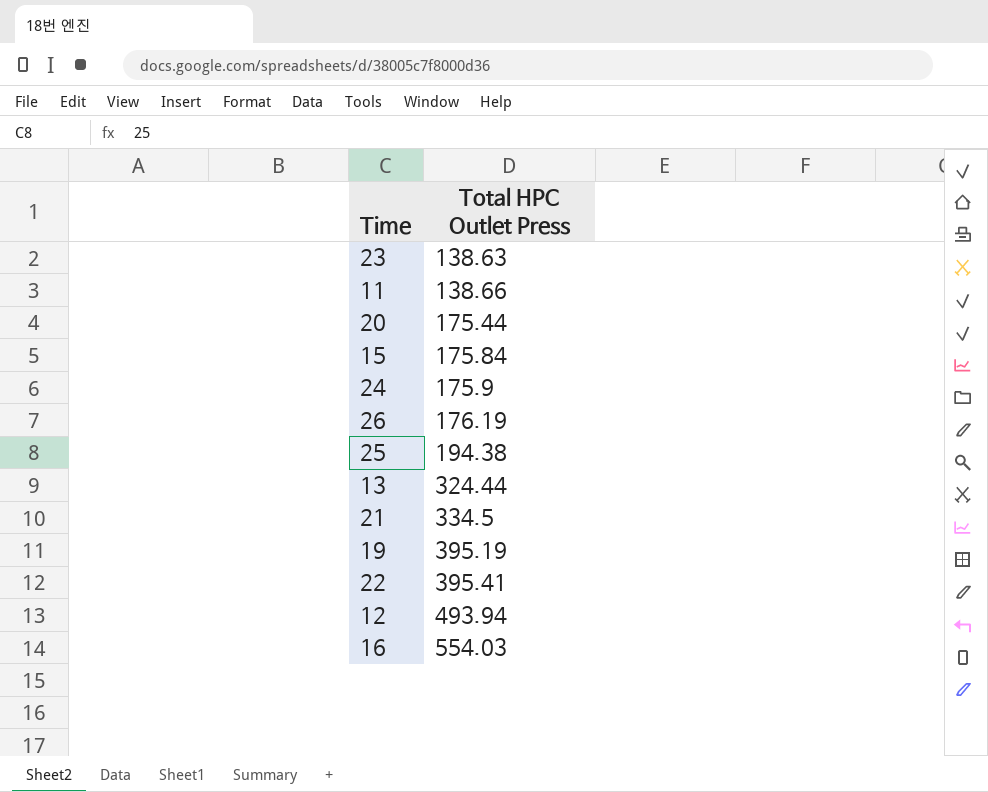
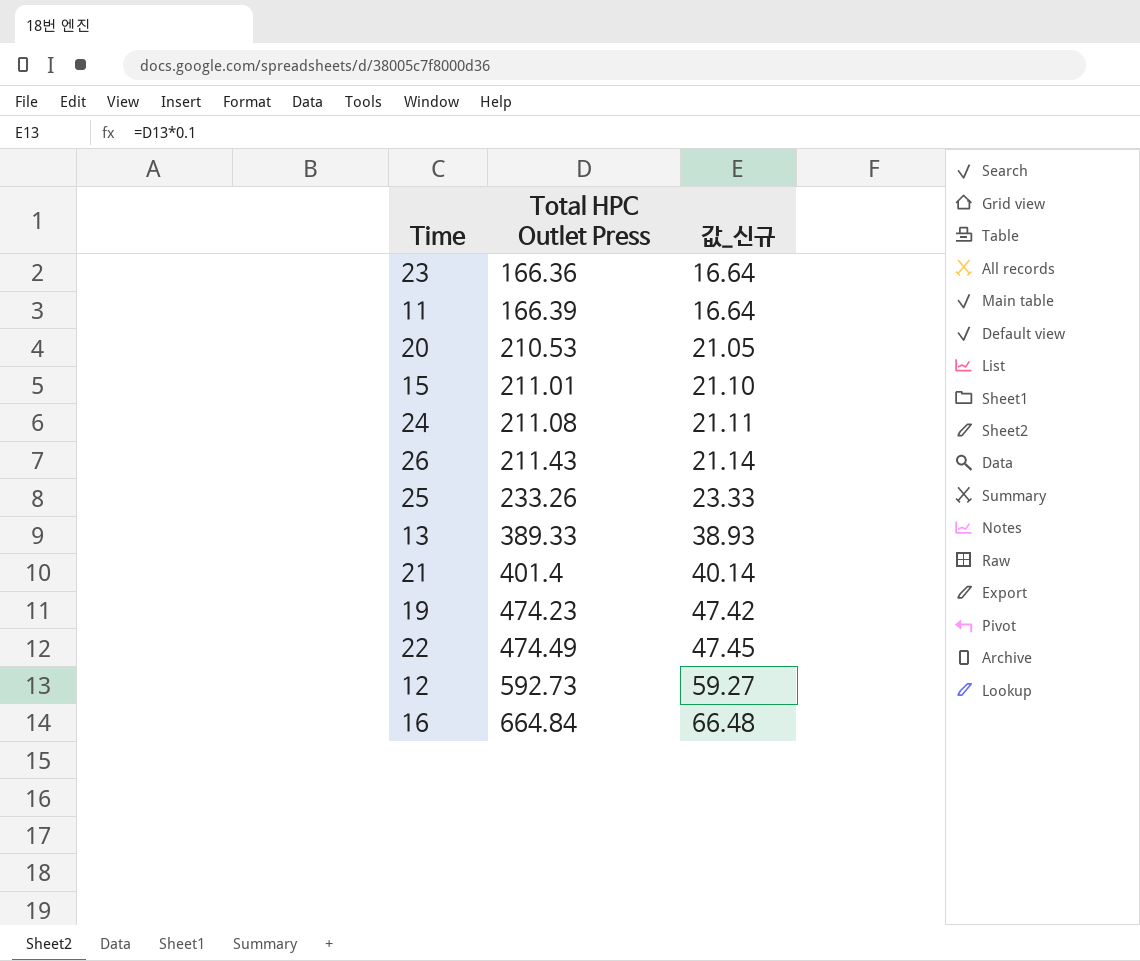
column 값_신규 | formula: none -> [Total HPC Outlet Press] * 0.1
23 | Total HPC Outlet Press: 138.63 -> 166.36
11 | Total HPC Outlet Press: 138.66 -> 166.39
20 | Total HPC Outlet Press: 175.44 -> 210.53
15 | Total HPC Outlet Press: 175.84 -> 211.01
24 | Total HPC Outlet Press: 175.9 -> 211.08
26 | Total HPC Outlet Press: 176.19 -> 211.43
25 | Total HPC Outlet Press: 194.38 -> 233.26
13 | Total HPC Outlet Press: 324.44 -> 389.33
21 | Total HPC Outlet Press: 334.5 -> 401.4
19 | Total HPC Outlet Press: 395.19 -> 474.23
22 | Total HPC Outlet Press: 395.41 -> 474.49
12 | Total HPC Outlet Press: 493.94 -> 592.73
16 | Total HPC Outlet Press: 554.03 -> 664.84

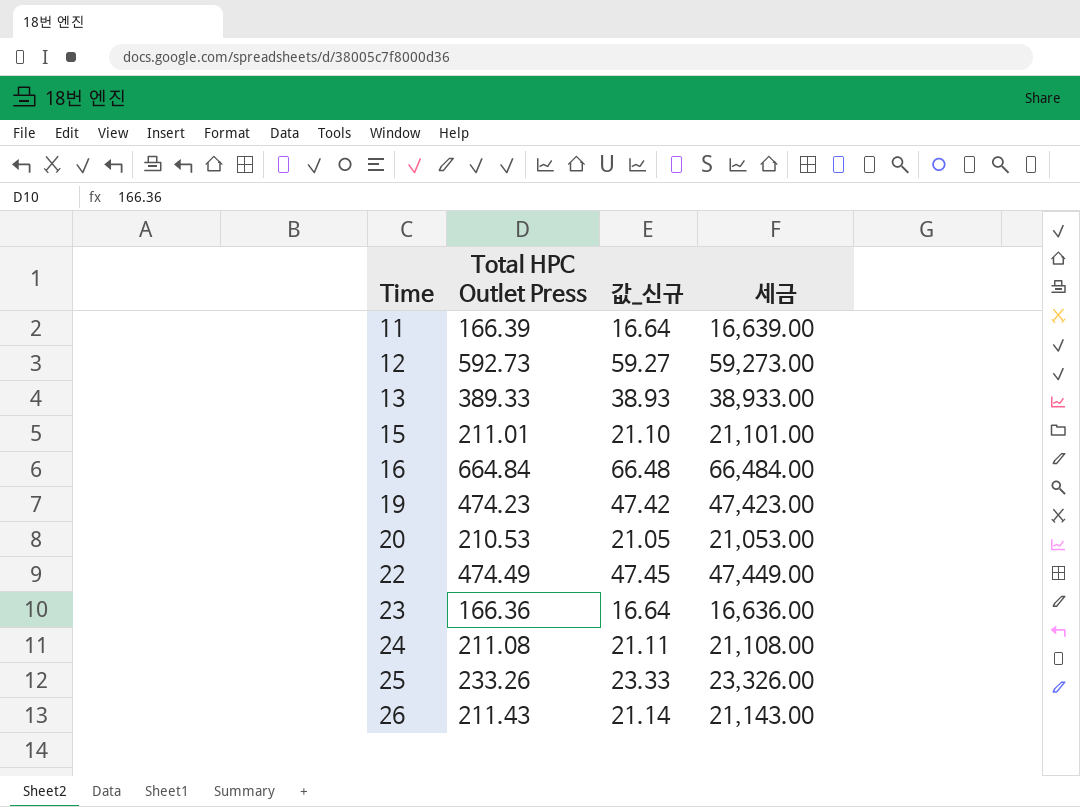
row order: Total HPC Outlet Press ascending -> Time ascending
column 세금 | formula: none -> [Total HPC Outlet Press] * 100
row 21: 401.4 | 40.14 -> none

